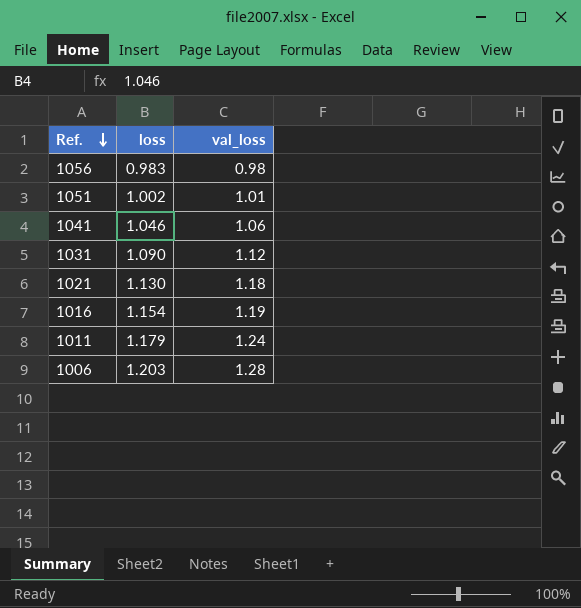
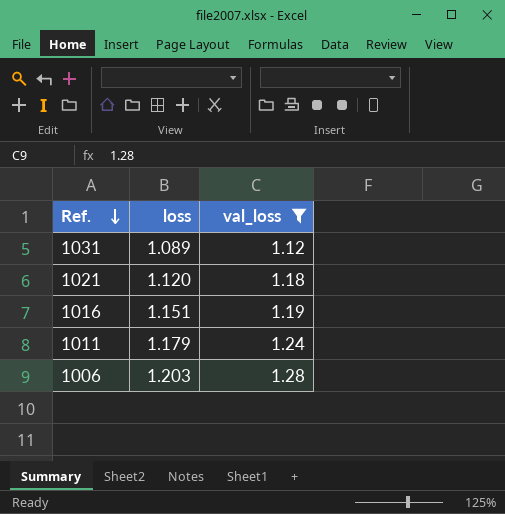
filter: none -> val_loss >= 1.12
1031 | loss: 1.090 -> 1.089
1021 | loss: 1.130 -> 1.120
1016 | loss: 1.154 -> 1.151

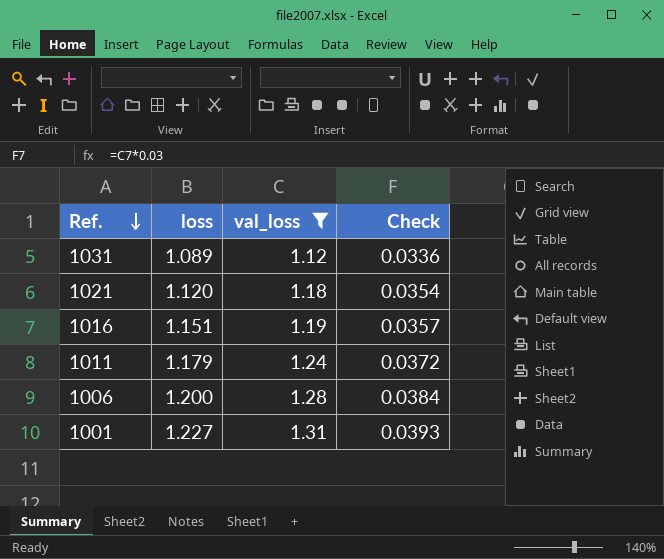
column Check | formula: none -> [val_loss] * 0.03
1006 | loss: 1.203 -> 1.200
row 1001: none -> 1.227 | 1.31 | 0.0393

